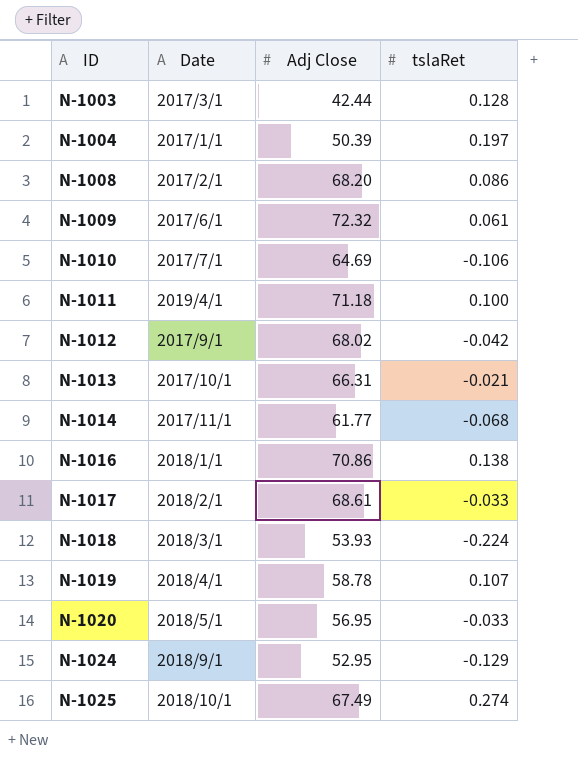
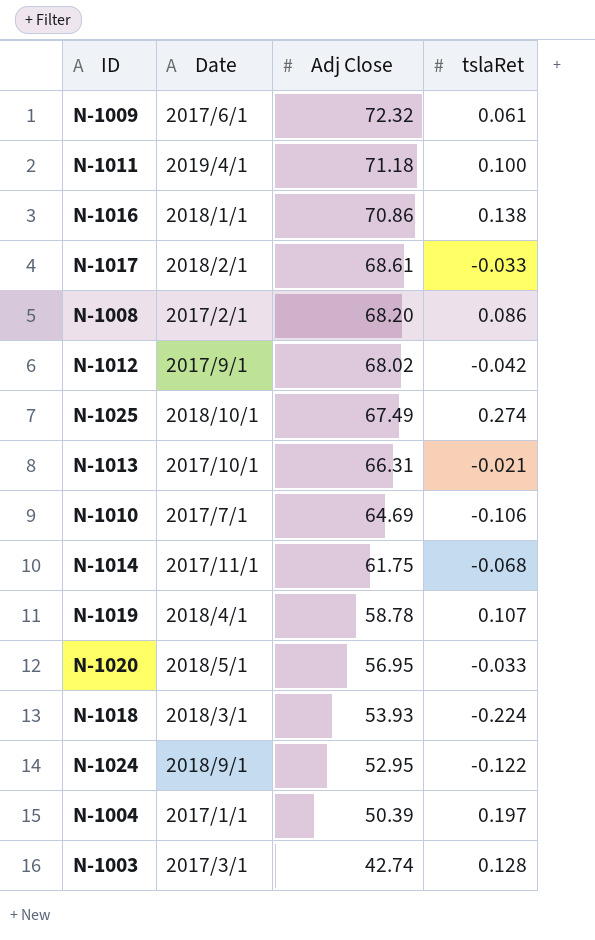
row order: ID ascending -> Adj Close descending
N-1014 | Adj Close: 61.77 -> 61.75
N-1024 | tslaRet: -0.129 -> -0.122
N-1003 | Adj Close: 42.44 -> 42.74

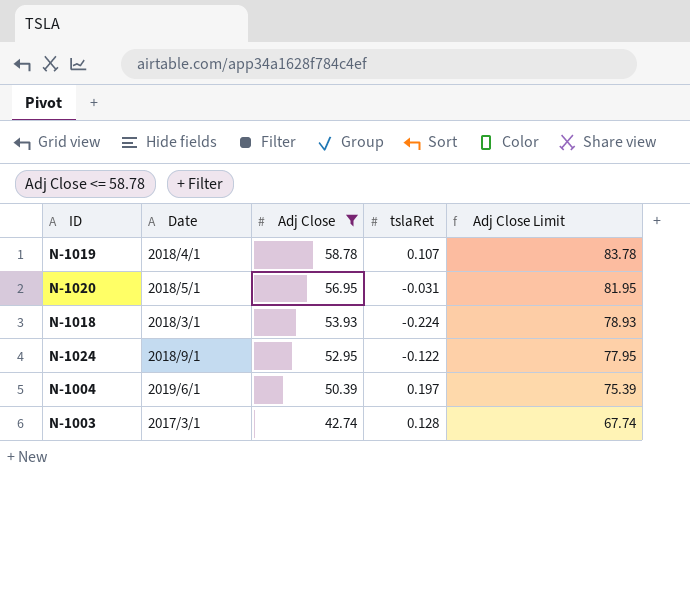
filter: none -> Adj Close <= 58.78
column Adj Close Limit | formula: none -> [Adj Close] + 25
N-1020 | tslaRet: -0.033 -> -0.031
N-1004 | Date: 2017/1/1 -> 2019/6/1

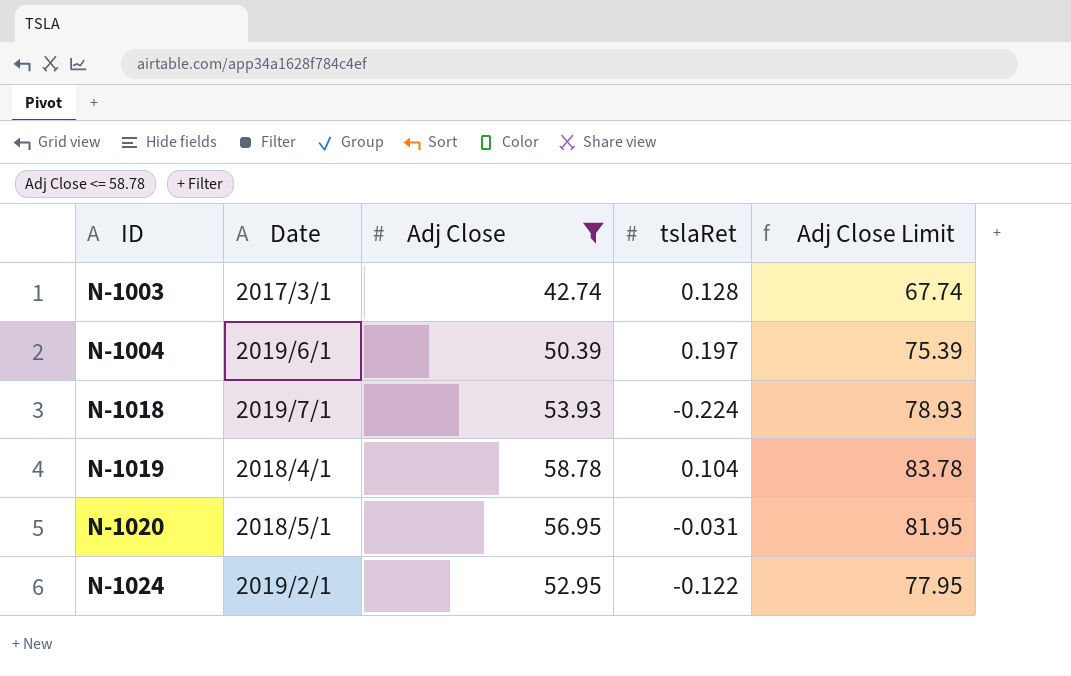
row order: Adj Close descending -> ID ascending
N-1018 | Date: 2018/3/1 -> 2019/7/1
N-1019 | tslaRet: 0.107 -> 0.104
N-1024 | Date: 2018/9/1 -> 2019/2/1

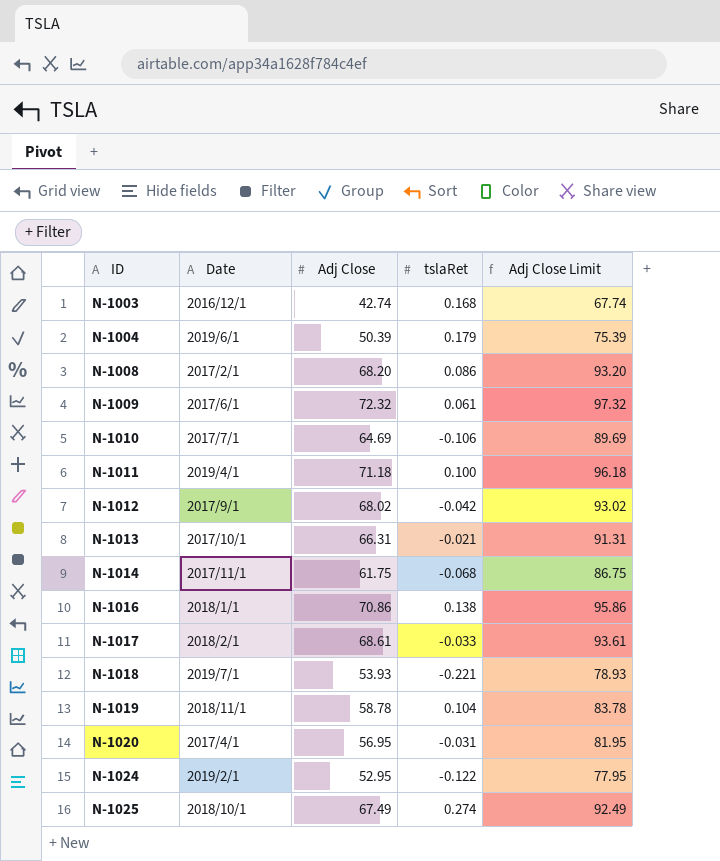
filter: Adj Close <= 58.78 -> none
N-1003 | Date: 2017/3/1 -> 2016/12/1
N-1003 | tslaRet: 0.128 -> 0.168
N-1004 | tslaRet: 0.197 -> 0.179
N-1018 | tslaRet: -0.224 -> -0.221
N-1019 | Date: 2018/4/1 -> 2018/11/1
N-1020 | Date: 2018/5/1 -> 2017/4/1

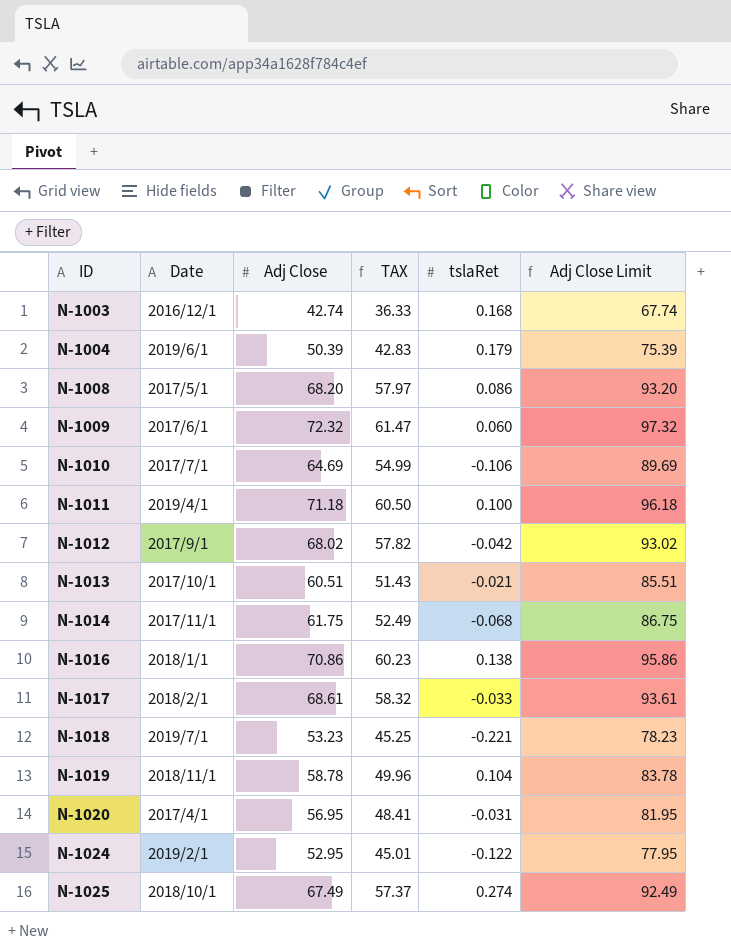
column TAX | formula: none -> [Adj Close] * 0.85
N-1008 | Date: 2017/2/1 -> 2017/5/1
N-1009 | tslaRet: 0.061 -> 0.060
N-1013 | Adj Close: 66.31 -> 60.51
N-1013 | Adj Close Limit: 91.31 -> 85.51
N-1018 | Adj Close: 53.93 -> 53.23
N-1018 | Adj Close Limit: 78.93 -> 78.23

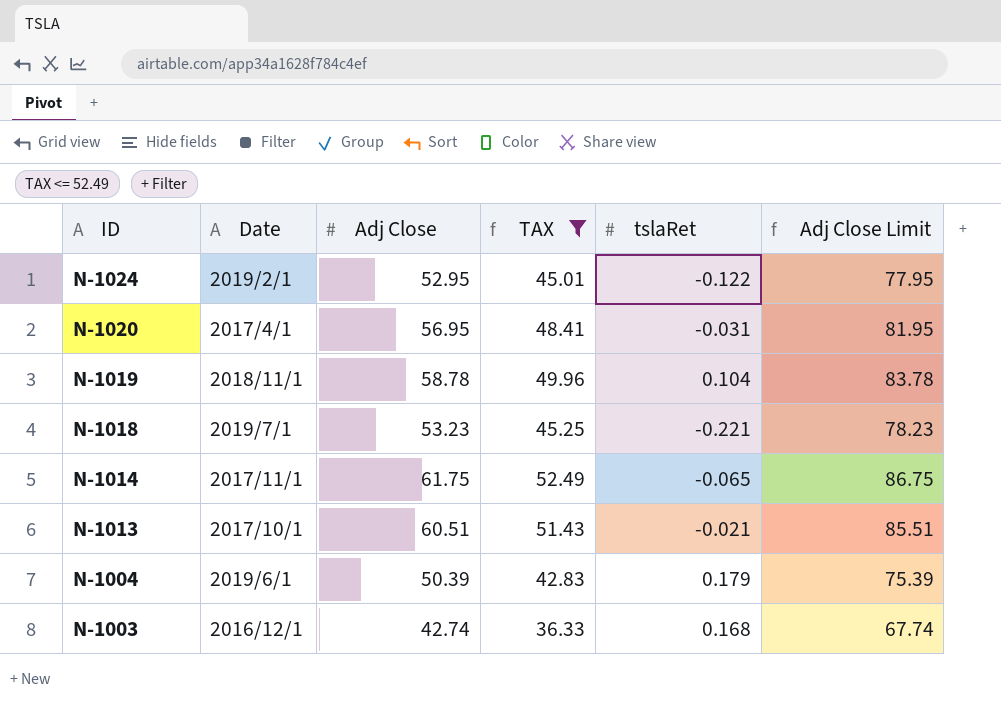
filter: none -> TAX <= 52.49
row order: ID ascending -> ID descending
N-1014 | tslaRet: -0.068 -> -0.065

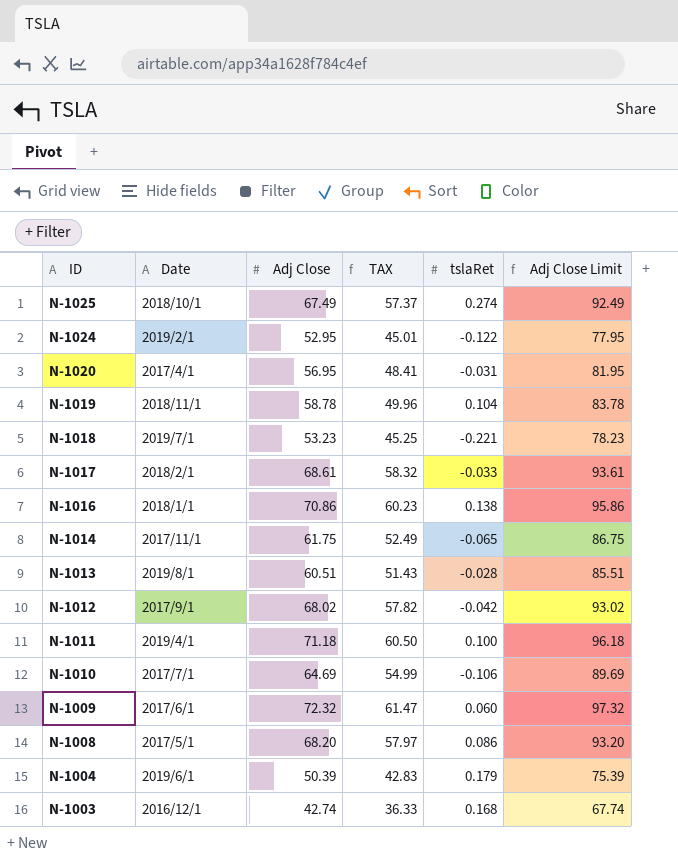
filter: TAX <= 52.49 -> none
N-1013 | Date: 2017/10/1 -> 2019/8/1
N-1013 | tslaRet: -0.021 -> -0.028

